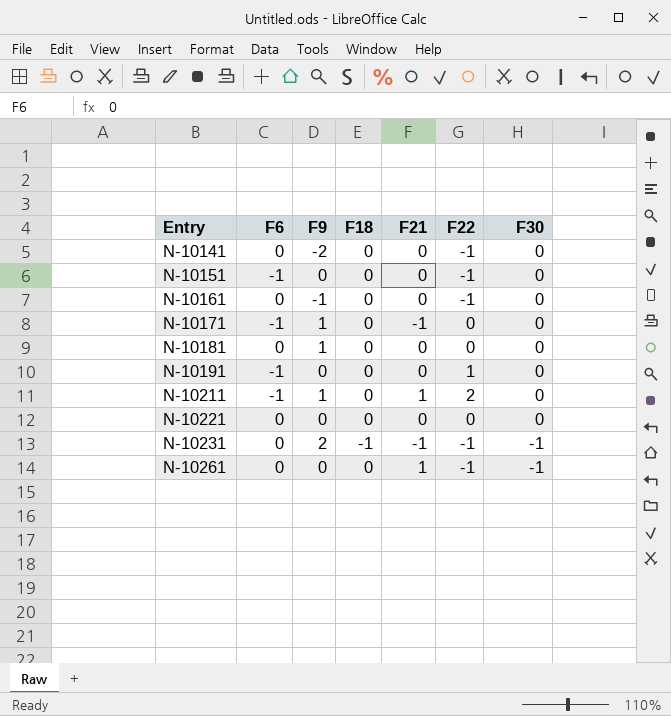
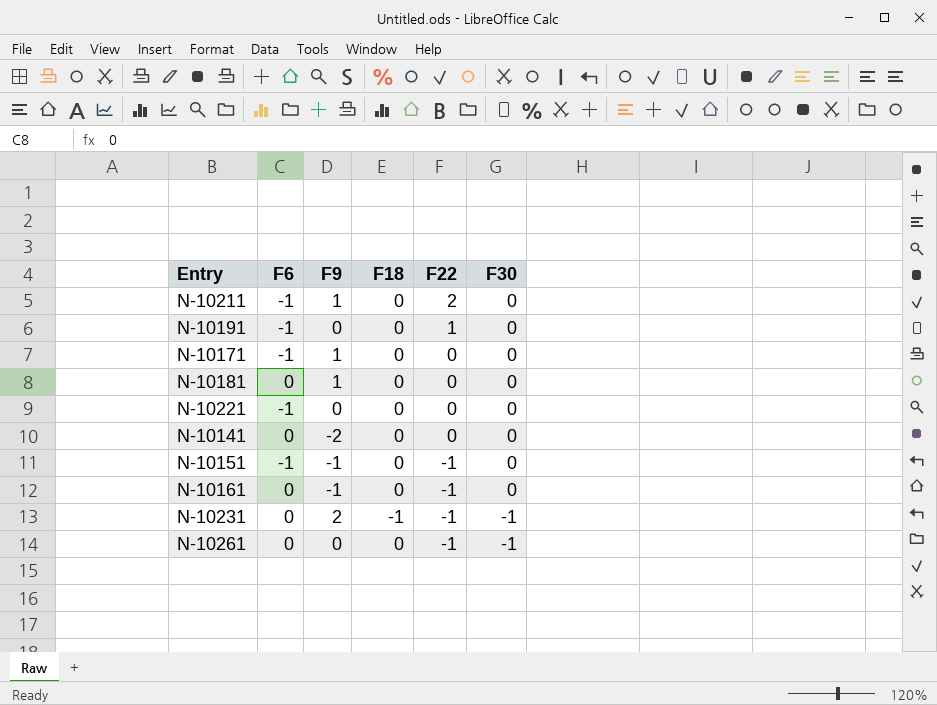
row order: Entry ascending -> F22 descending
column F21 | position: 5 -> none
N-10221 | F6: 0 -> -1
N-10141 | F22: -1 -> 0
N-10151 | F9: 0 -> -1

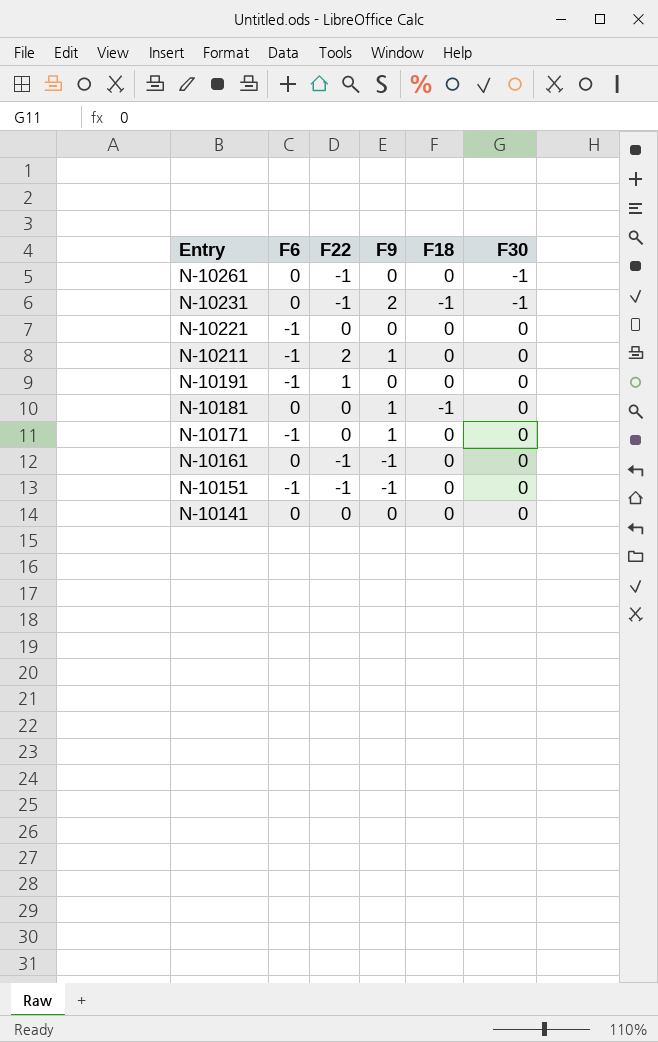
row order: F22 descending -> Entry descending
column F22 | position: 5 -> 3
N-10181 | F18: 0 -> -1
N-10141 | F9: -2 -> 0

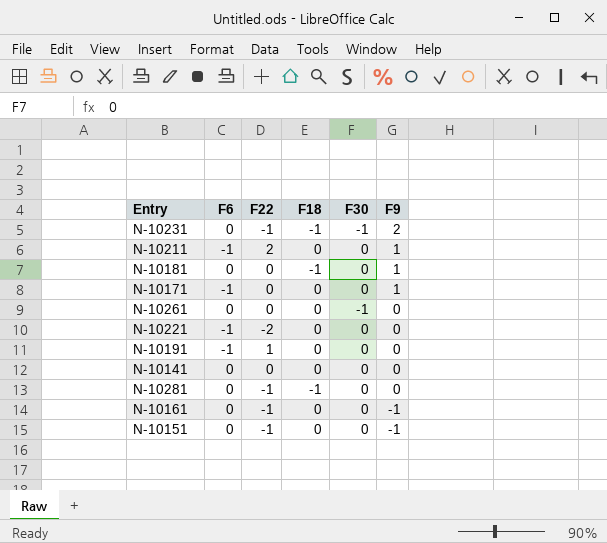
row order: Entry descending -> F9 descending
column F9 | position: 4 -> 6
N-10261 | F22: -1 -> 0
N-10221 | F22: 0 -> -2
row N-10281: none -> 0 | -1 | -1 | 0 | 0
N-10151 | F6: -1 -> 0

